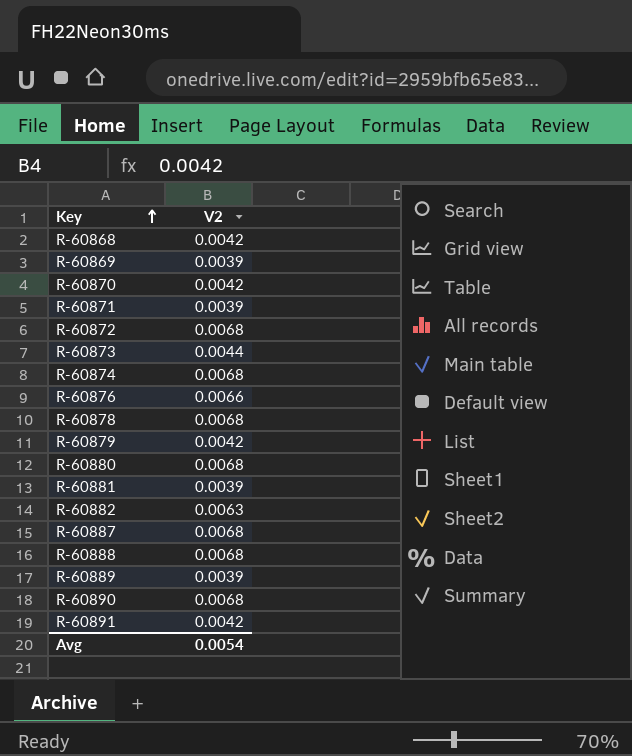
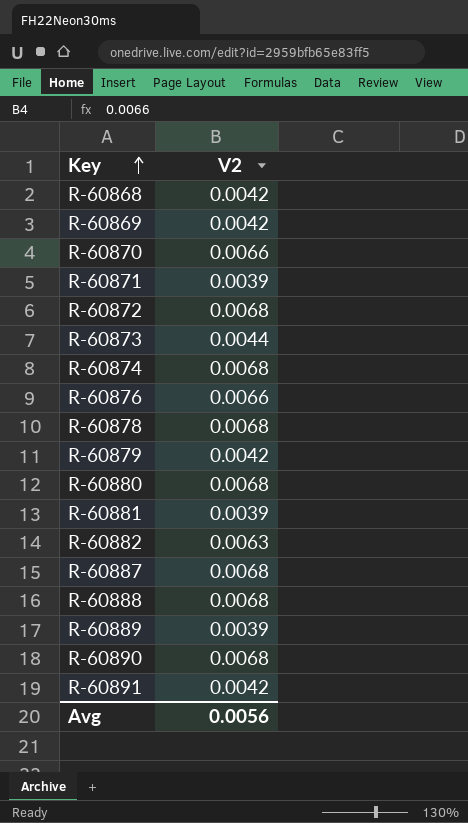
R-60869 | V2: 0.0039 -> 0.0042
R-60870 | V2: 0.0042 -> 0.0066
Avg | V2: 0.0054 -> 0.0056

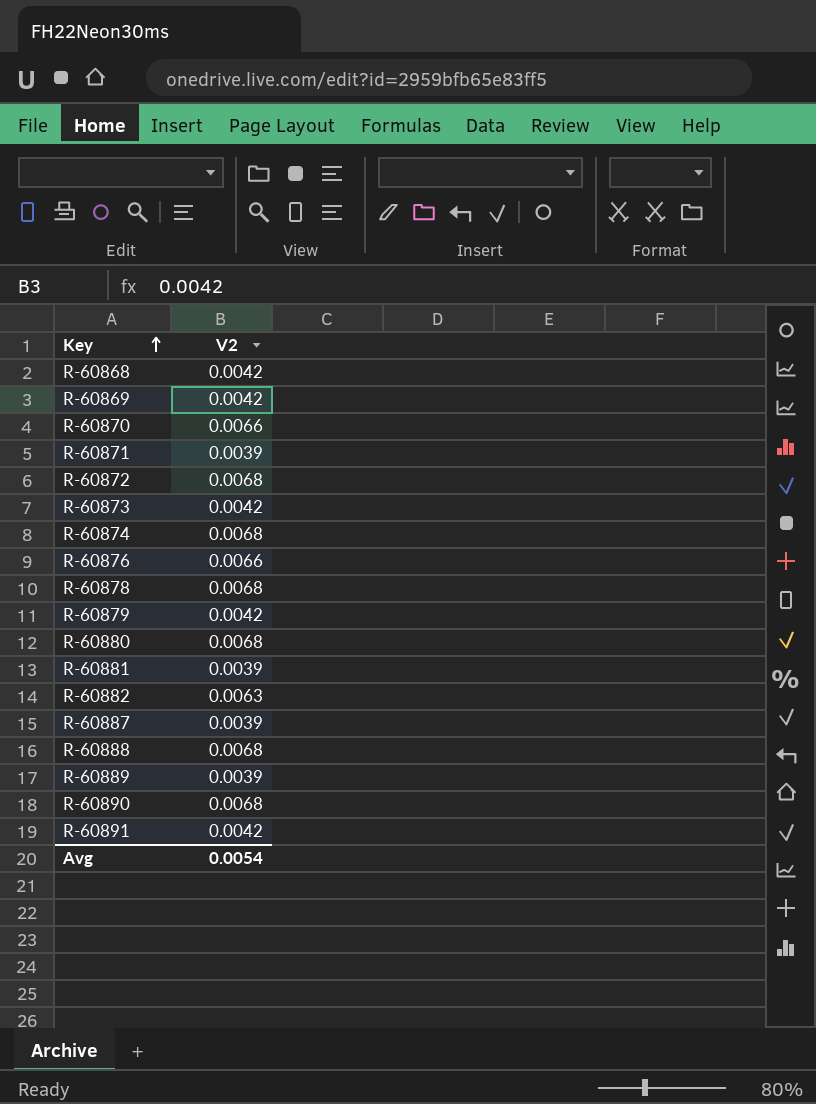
R-60873 | V2: 0.0044 -> 0.0042
R-60887 | V2: 0.0068 -> 0.0039
Avg | V2: 0.0056 -> 0.0054

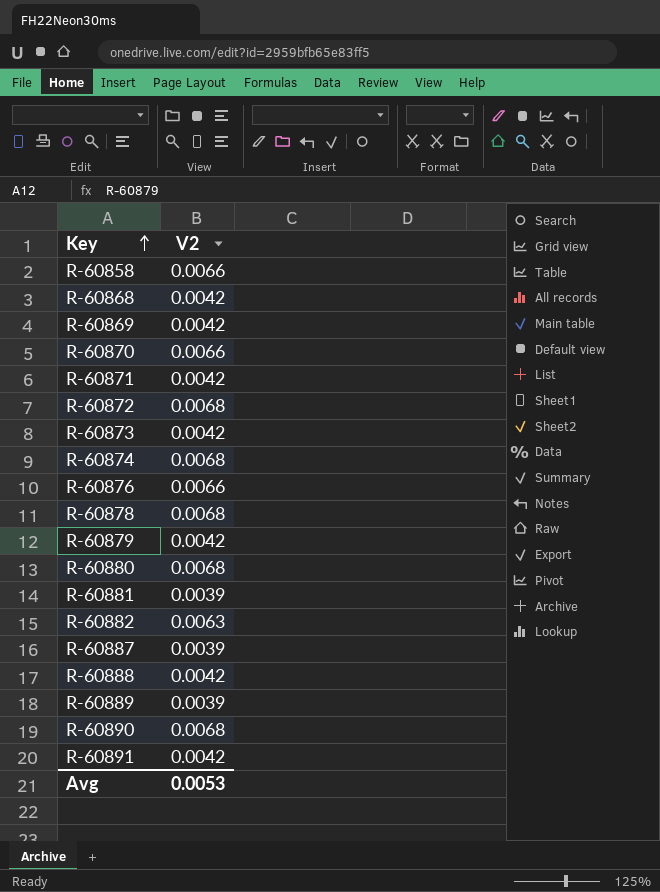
row R-60858: none -> 0.0066
R-60871 | V2: 0.0039 -> 0.0042
R-60888 | V2: 0.0068 -> 0.0042
Avg | V2: 0.0054 -> 0.0053

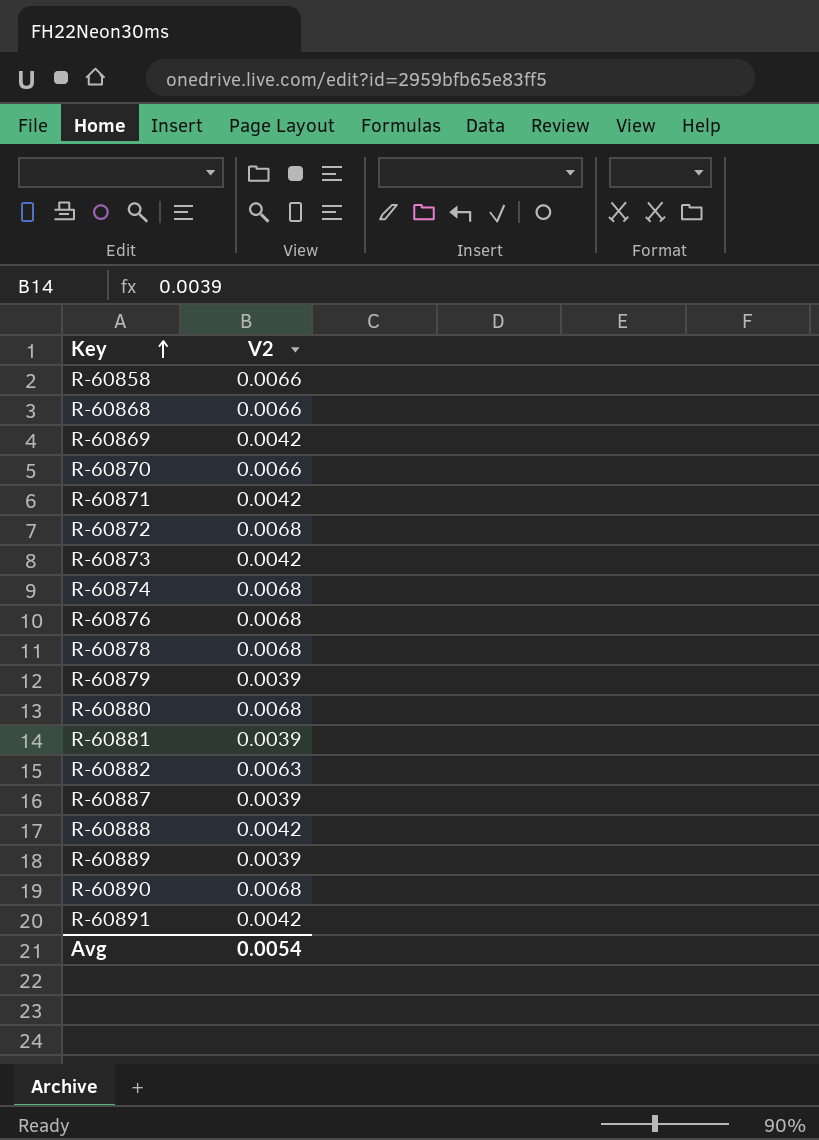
R-60868 | V2: 0.0042 -> 0.0066
R-60876 | V2: 0.0066 -> 0.0068
R-60879 | V2: 0.0042 -> 0.0039
Avg | V2: 0.0053 -> 0.0054

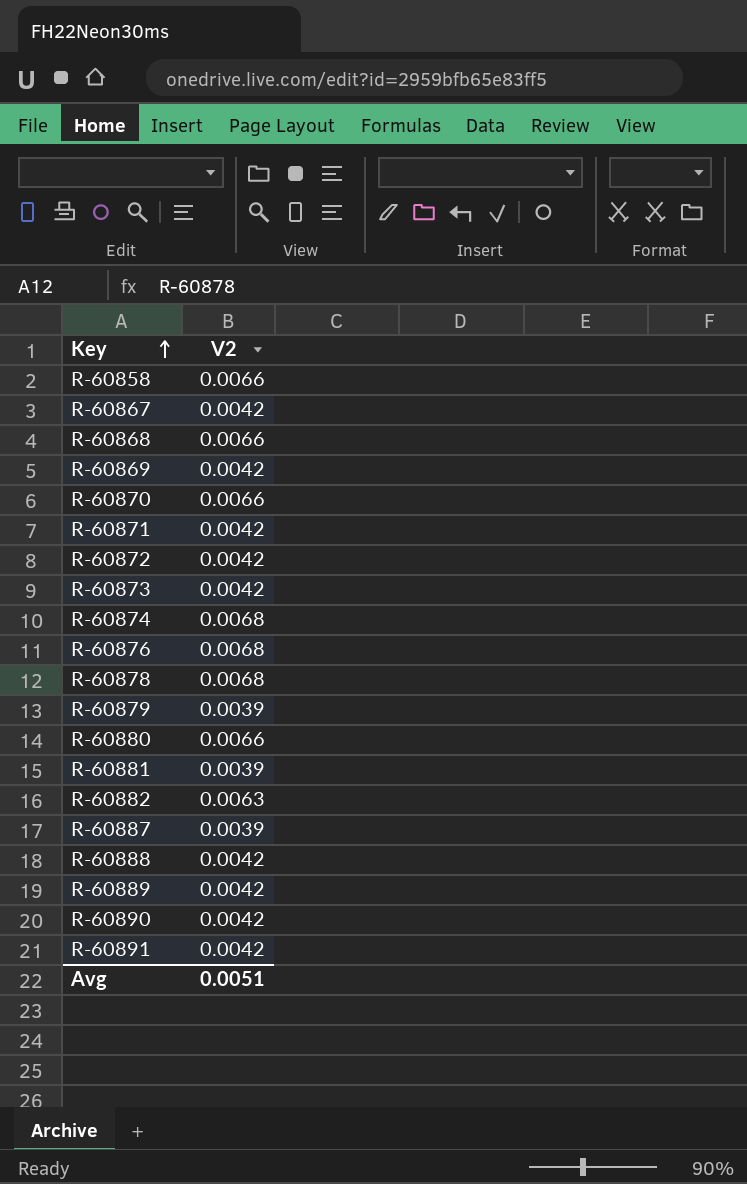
row R-60867: none -> 0.0042
R-60872 | V2: 0.0068 -> 0.0042
R-60880 | V2: 0.0068 -> 0.0066
R-60889 | V2: 0.0039 -> 0.0042
R-60890 | V2: 0.0068 -> 0.0042
Avg | V2: 0.0054 -> 0.0051

